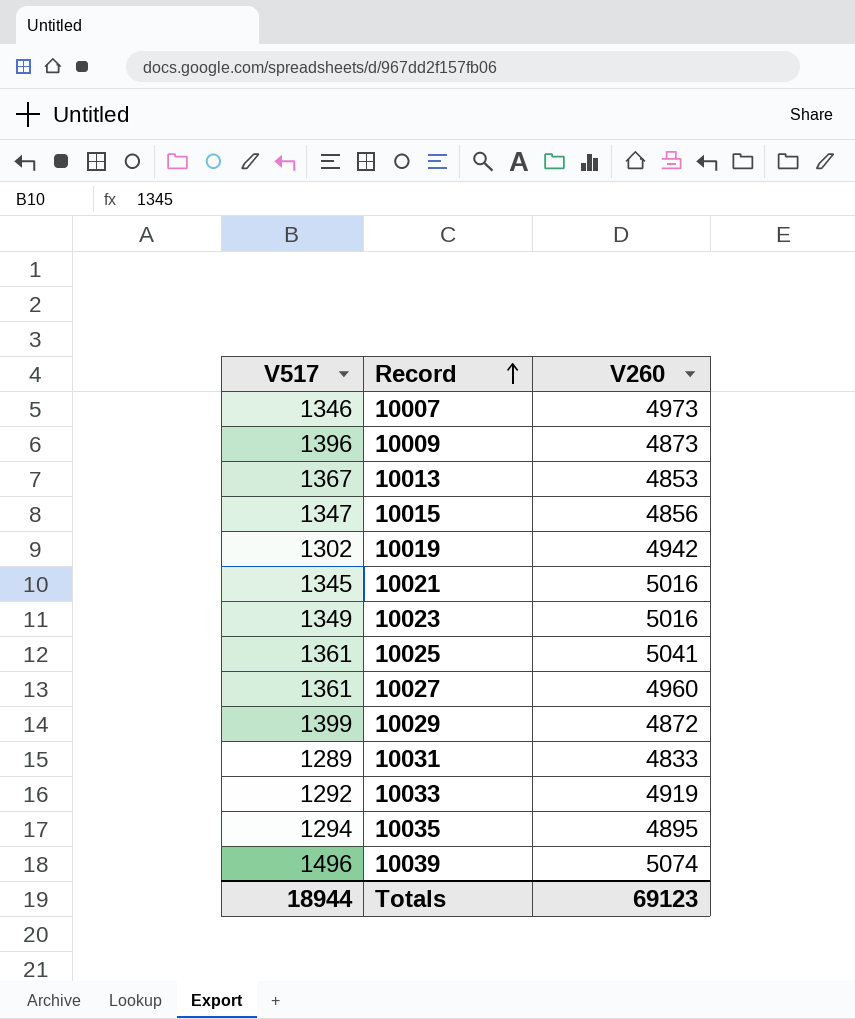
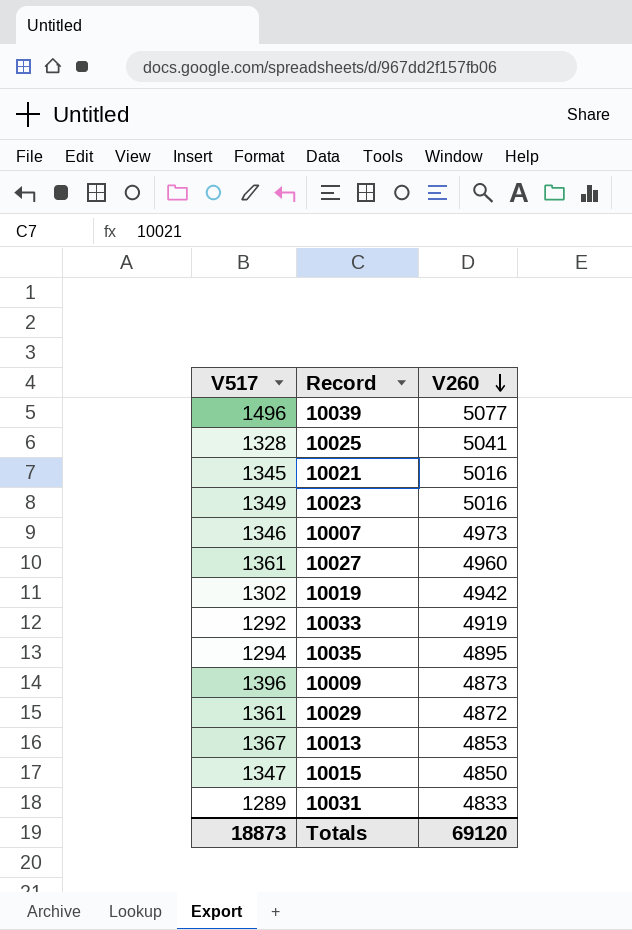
row order: Record ascending -> V260 descending
10039 | V260: 5074 -> 5077
10025 | V517: 1361 -> 1328
10029 | V517: 1399 -> 1361
10015 | V260: 4856 -> 4850
Totals | V517: 18944 -> 18873
Totals | V260: 69123 -> 69120

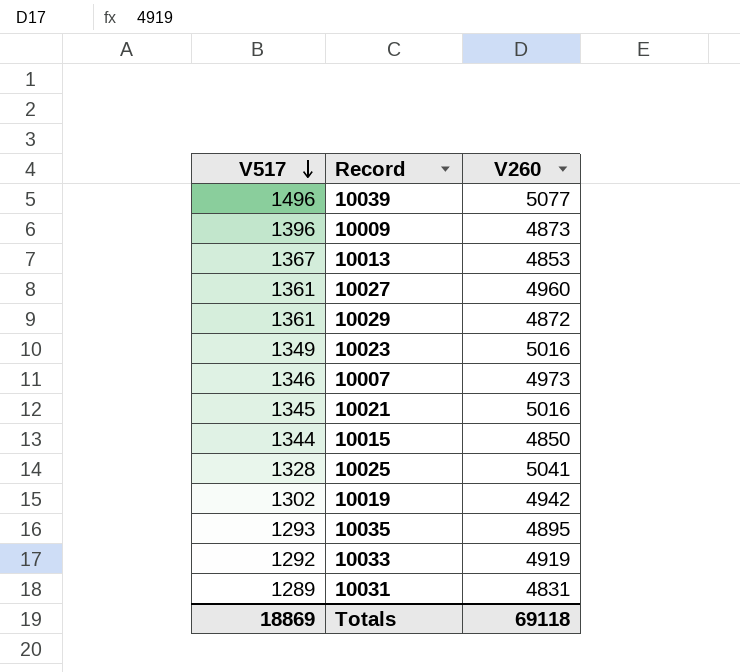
row order: V260 descending -> V517 descending
10015 | V517: 1347 -> 1344
10035 | V517: 1294 -> 1293
10031 | V260: 4833 -> 4831
Totals | V517: 18873 -> 18869
Totals | V260: 69120 -> 69118

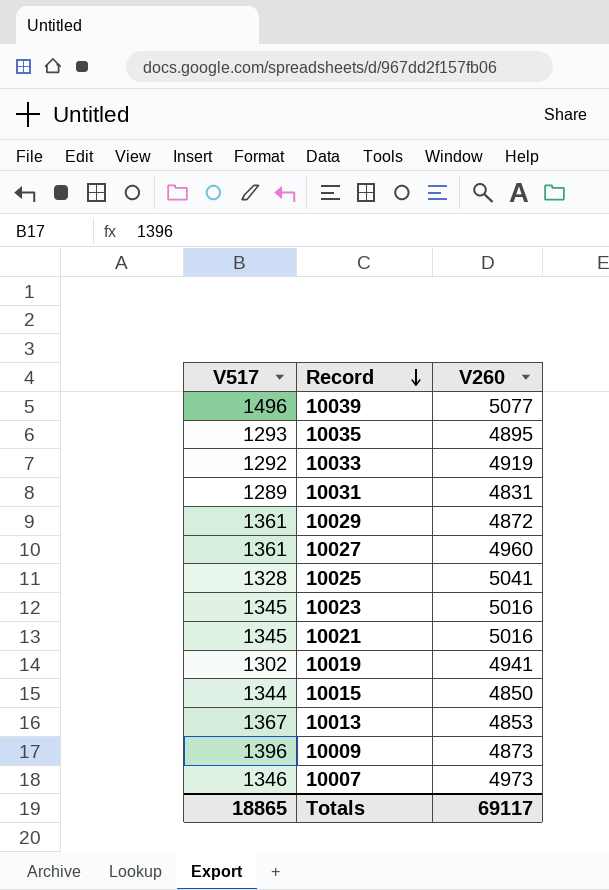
row order: V517 descending -> Record descending
10023 | V517: 1349 -> 1345
10019 | V260: 4942 -> 4941
Totals | V517: 18869 -> 18865
Totals | V260: 69118 -> 69117

